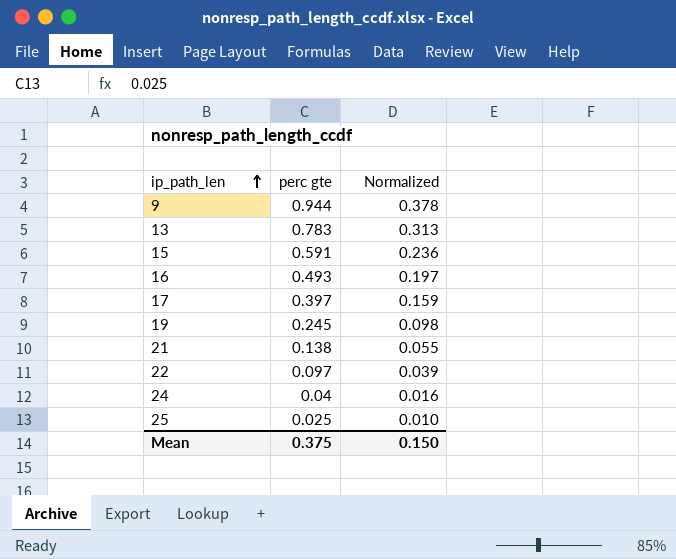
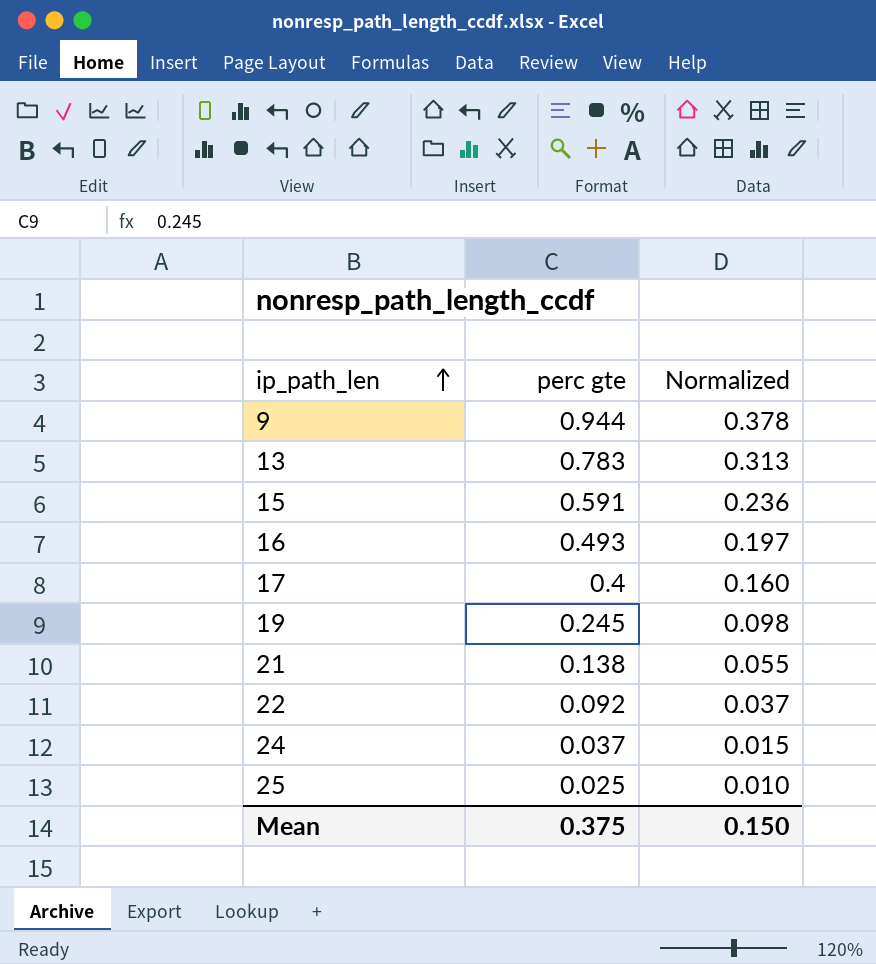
17 | perc gte: 0.397 -> 0.4
17 | Normalized: 0.159 -> 0.160
22 | perc gte: 0.097 -> 0.092
22 | Normalized: 0.039 -> 0.037
24 | perc gte: 0.04 -> 0.037
24 | Normalized: 0.016 -> 0.015

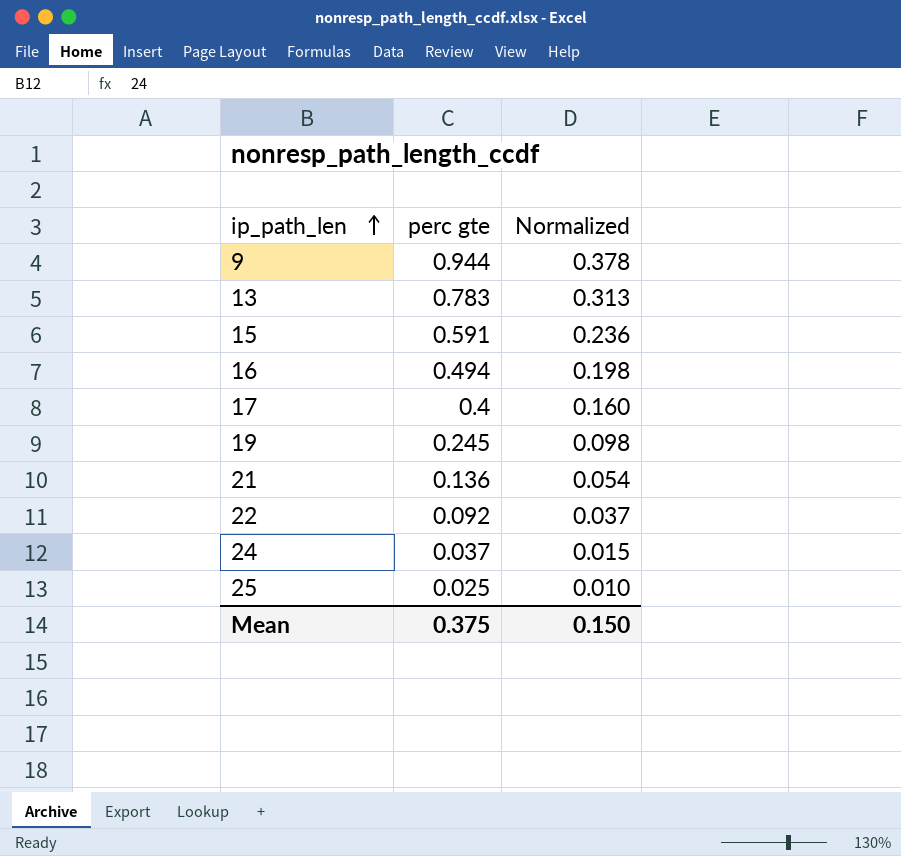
16 | perc gte: 0.493 -> 0.494
16 | Normalized: 0.197 -> 0.198
21 | perc gte: 0.138 -> 0.136
21 | Normalized: 0.055 -> 0.054

